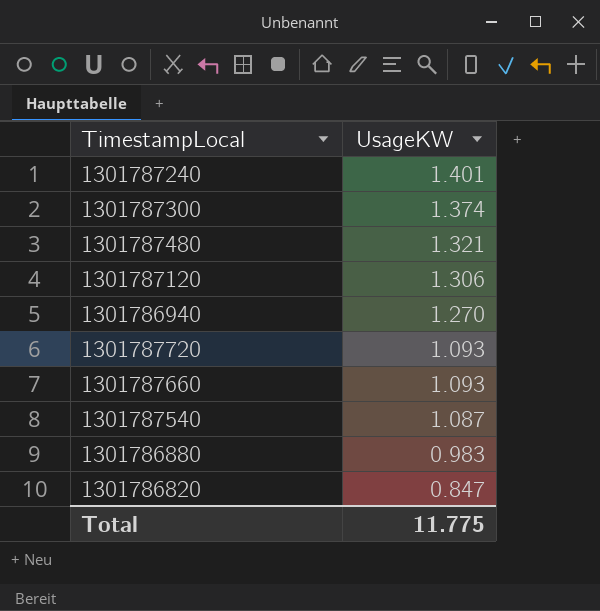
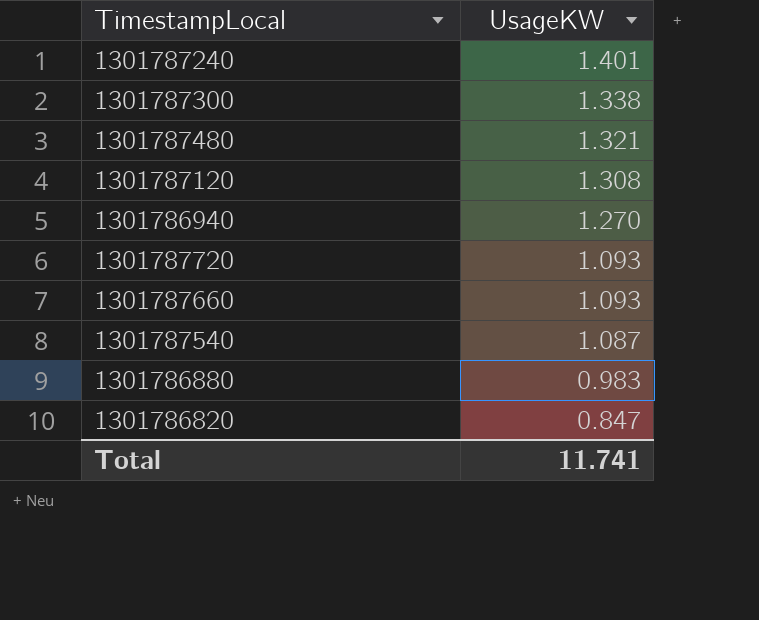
1301787300 | UsageKW: 1.374 -> 1.338
1301787120 | UsageKW: 1.306 -> 1.308
Total | UsageKW: 11.775 -> 11.741

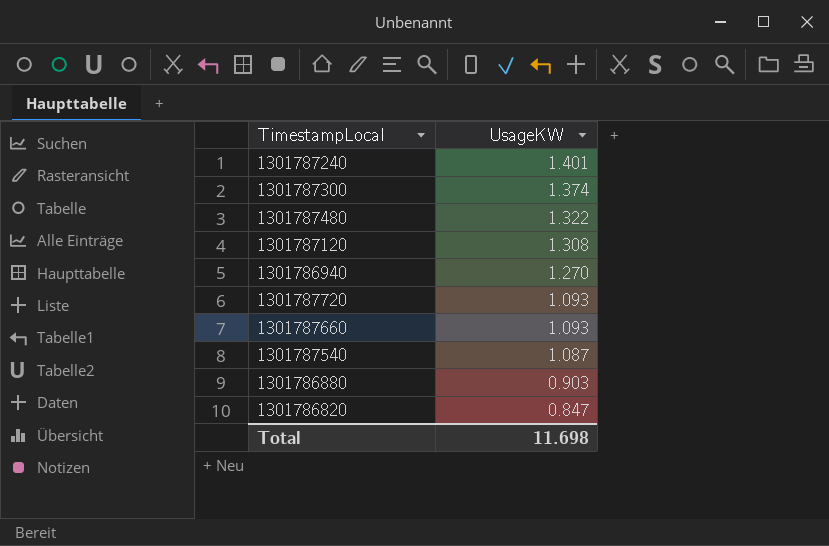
1301787300 | UsageKW: 1.338 -> 1.374
1301787480 | UsageKW: 1.321 -> 1.322
1301786880 | UsageKW: 0.983 -> 0.903
Total | UsageKW: 11.741 -> 11.698

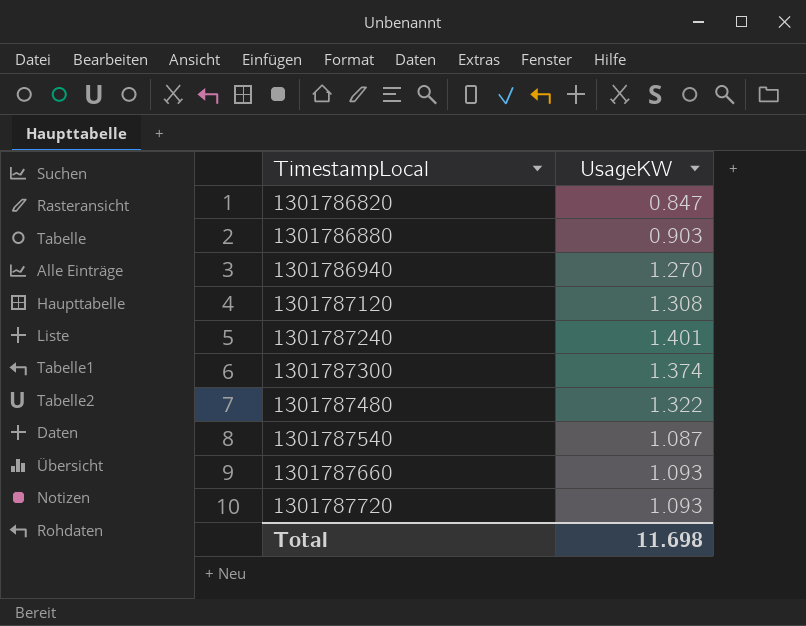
row order: UsageKW descending -> TimestampLocal ascending

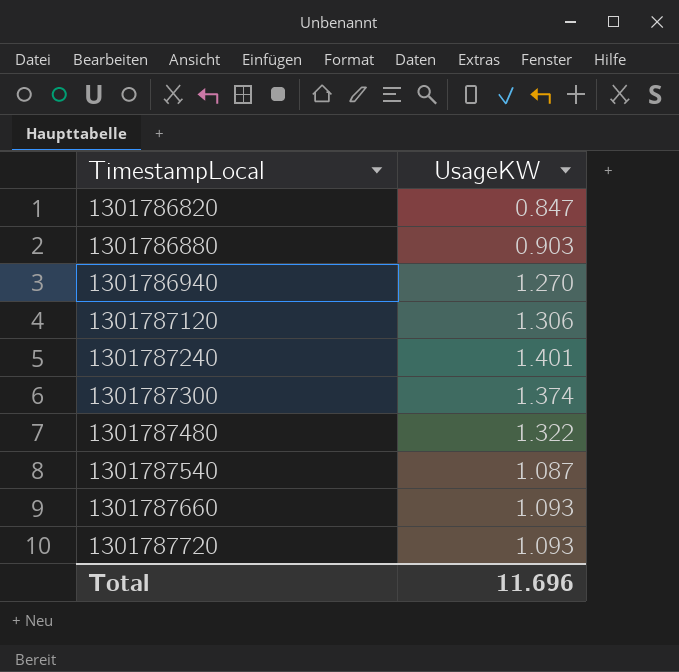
1301787120 | UsageKW: 1.308 -> 1.306
Total | UsageKW: 11.698 -> 11.696

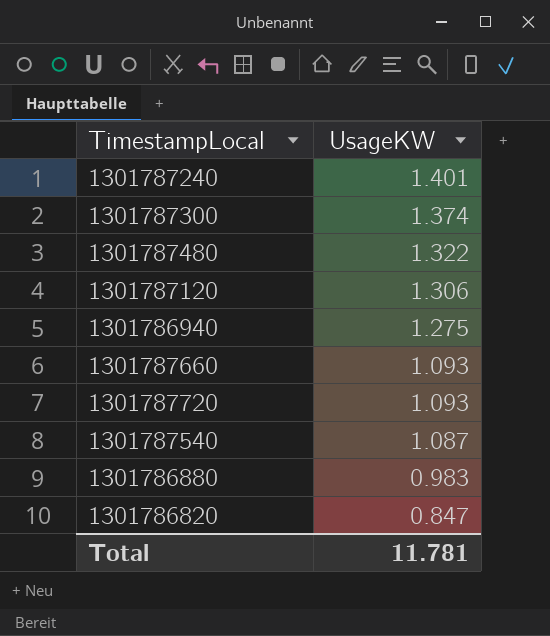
row order: TimestampLocal ascending -> UsageKW descending
1301786940 | UsageKW: 1.270 -> 1.275
1301786880 | UsageKW: 0.903 -> 0.983
Total | UsageKW: 11.696 -> 11.781

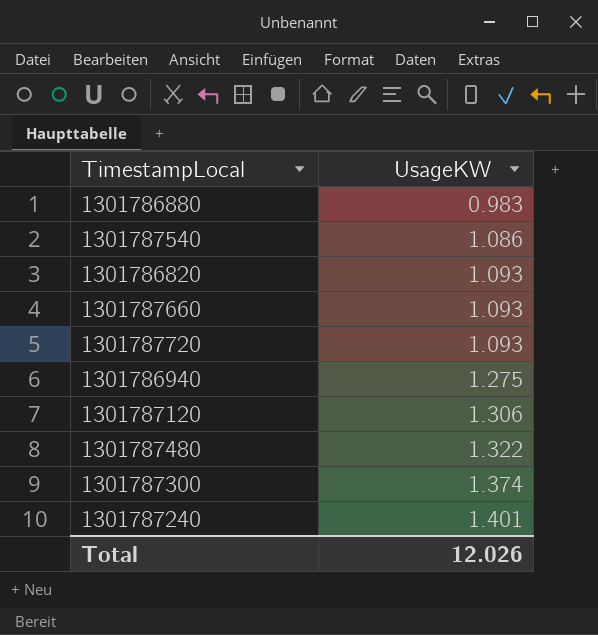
row order: UsageKW descending -> UsageKW ascending
1301787540 | UsageKW: 1.087 -> 1.086
1301786820 | UsageKW: 0.847 -> 1.093
Total | UsageKW: 11.781 -> 12.026

